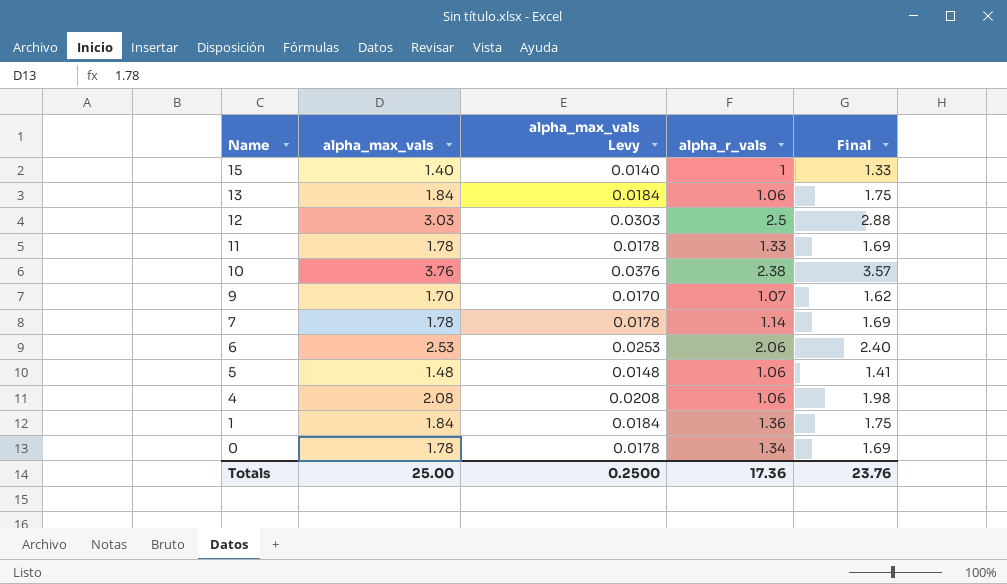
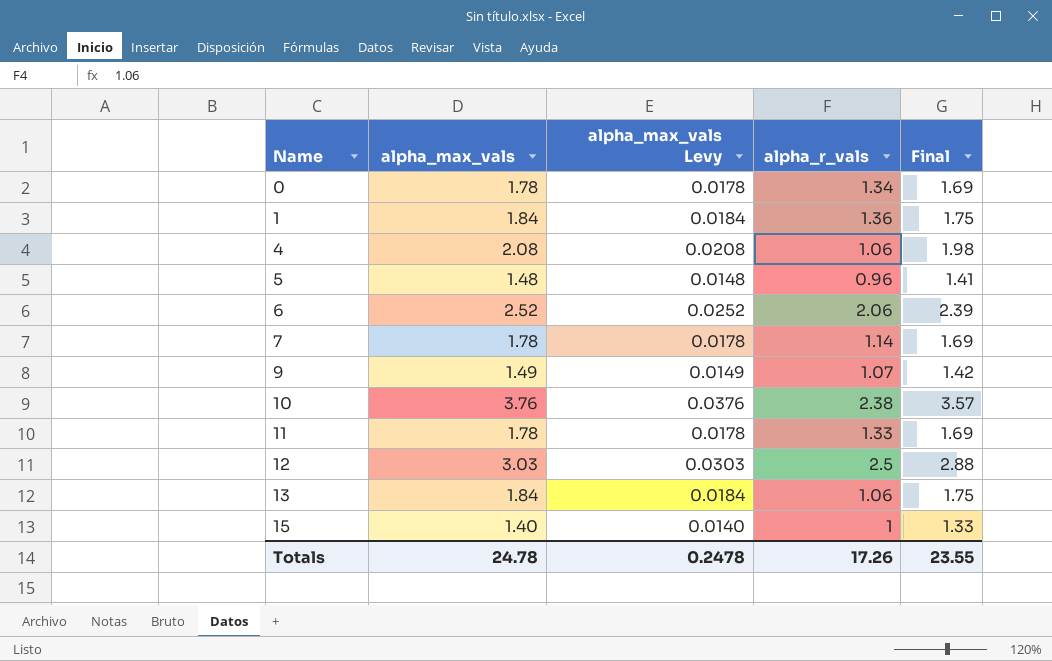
row order: Name descending -> Name ascending
5 | alpha_r_vals: 1.06 -> 0.96
6 | alpha_max_vals: 2.53 -> 2.52
6 | alpha_max_vals Levy: 0.0253 -> 0.0252
6 | Final: 2.40 -> 2.39
9 | alpha_max_vals: 1.70 -> 1.49
9 | alpha_max_vals Levy: 0.0170 -> 0.0149
9 | Final: 1.62 -> 1.42
Totals | alpha_max_vals: 25.00 -> 24.78
Totals | alpha_max_vals Levy: 0.2500 -> 0.2478
Totals | alpha_r_vals: 17.36 -> 17.26
Totals | Final: 23.76 -> 23.55

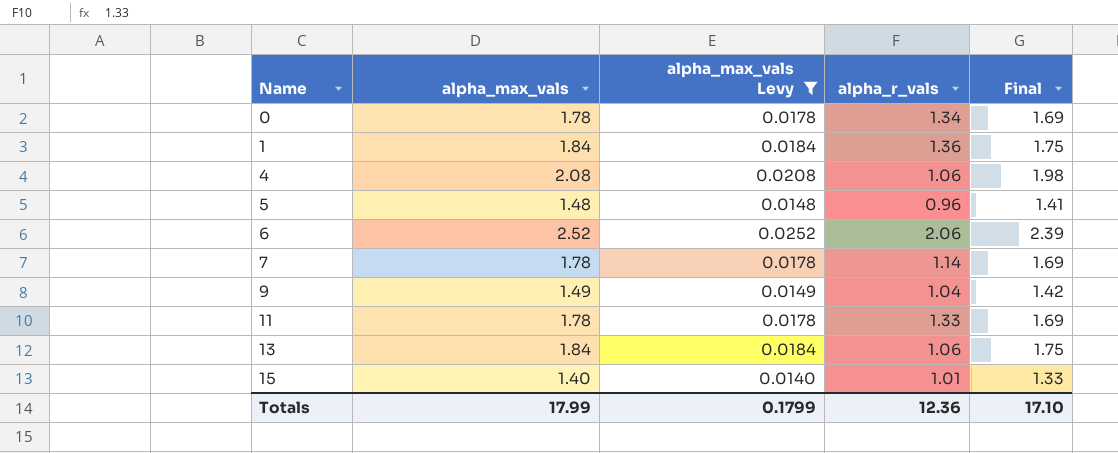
filter: none -> alpha_max_vals Levy <= 0.0252
9 | alpha_r_vals: 1.07 -> 1.04
15 | alpha_r_vals: 1 -> 1.01
Totals | alpha_max_vals: 24.78 -> 17.99
Totals | alpha_max_vals Levy: 0.2478 -> 0.1799
Totals | alpha_r_vals: 17.26 -> 12.36
Totals | Final: 23.55 -> 17.10

